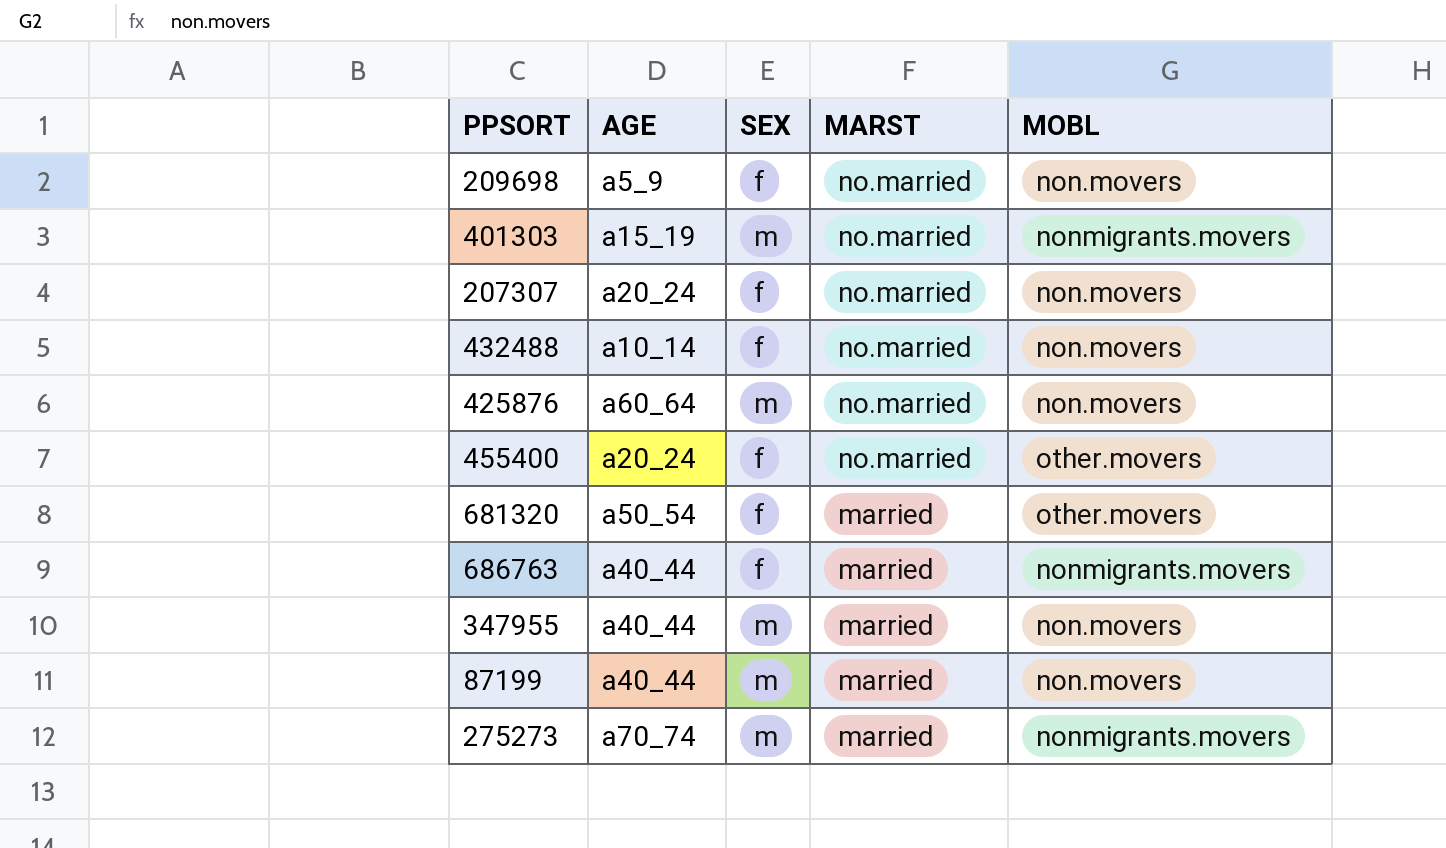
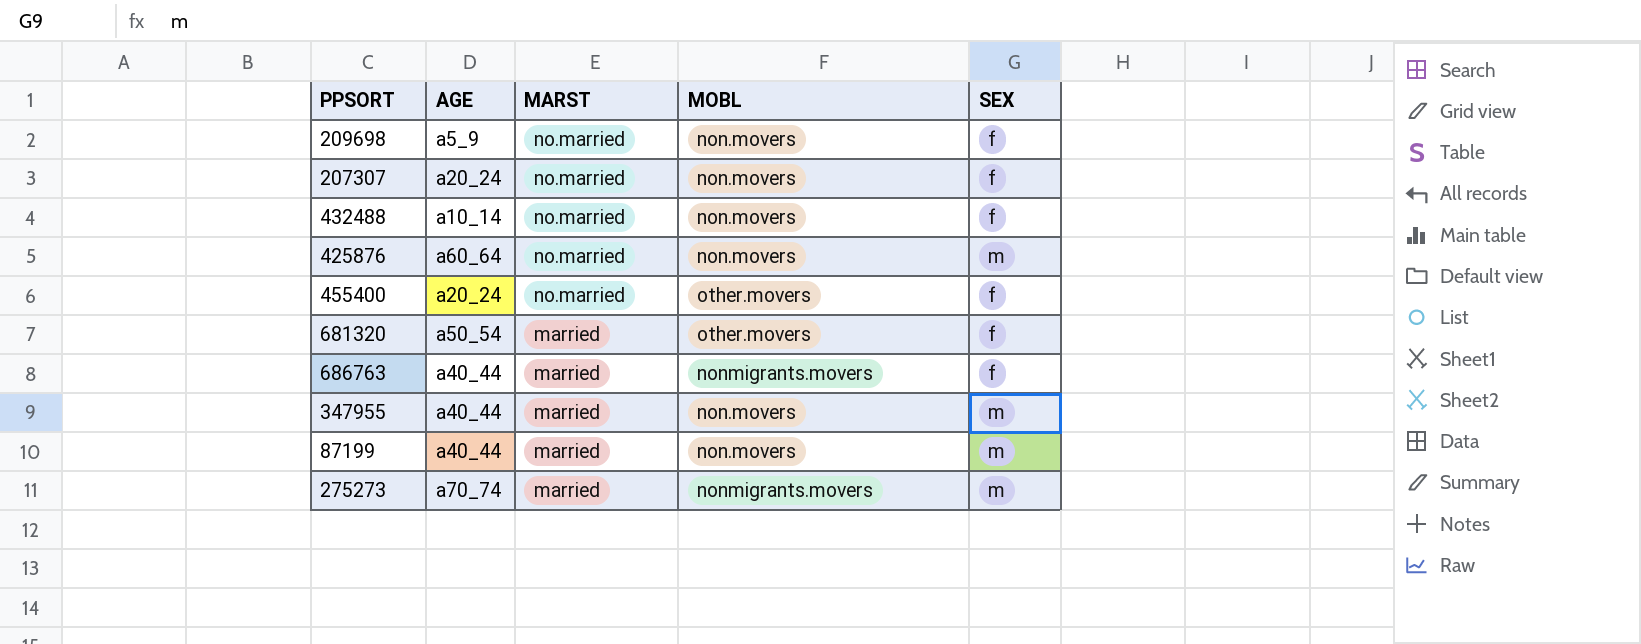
column SEX | position: 3 -> 5
row 401303: a15_19 | m | no.married | nonmigrants.movers -> none

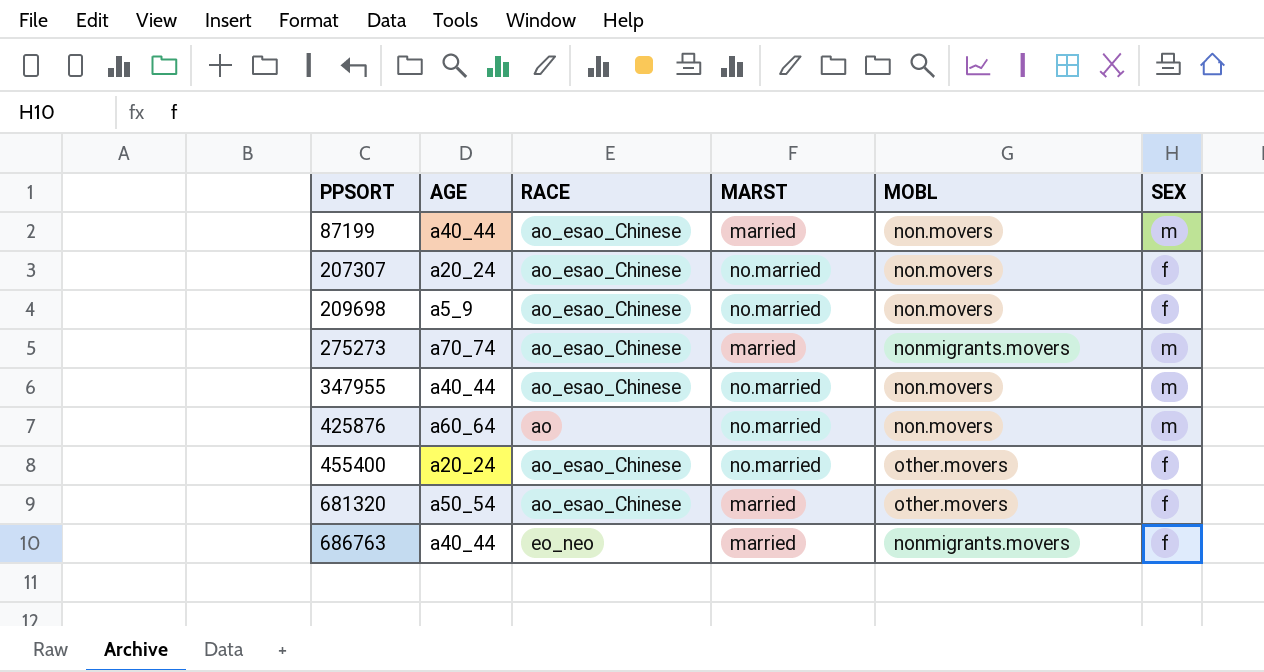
row order: MARST descending -> PPSORT ascending
column RACE | position: none -> 3
row 432488: a10_14 | no.married | non.movers | f -> none
347955 | MARST: married -> no.married

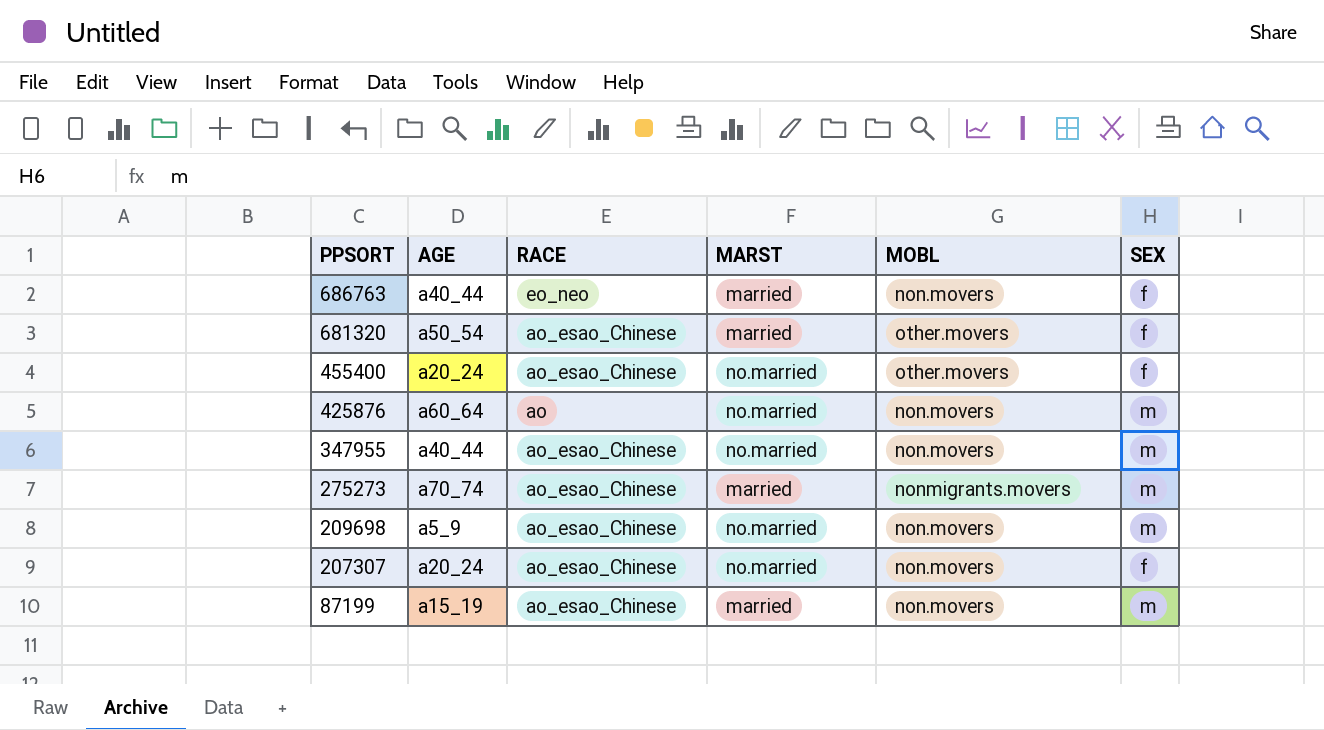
row order: PPSORT ascending -> PPSORT descending
686763 | MOBL: nonmigrants.movers -> non.movers
209698 | SEX: f -> m
87199 | AGE: a40_44 -> a15_19

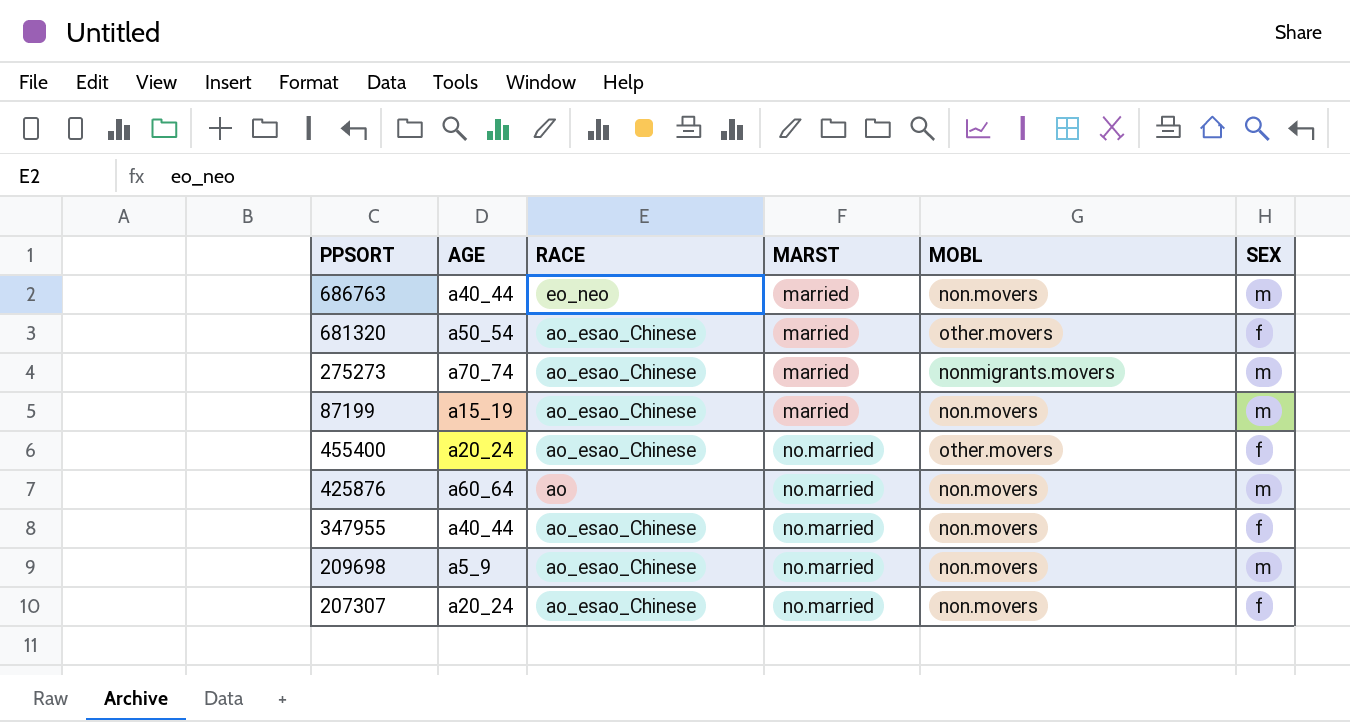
row order: PPSORT descending -> MARST ascending
686763 | SEX: f -> m
347955 | SEX: m -> f

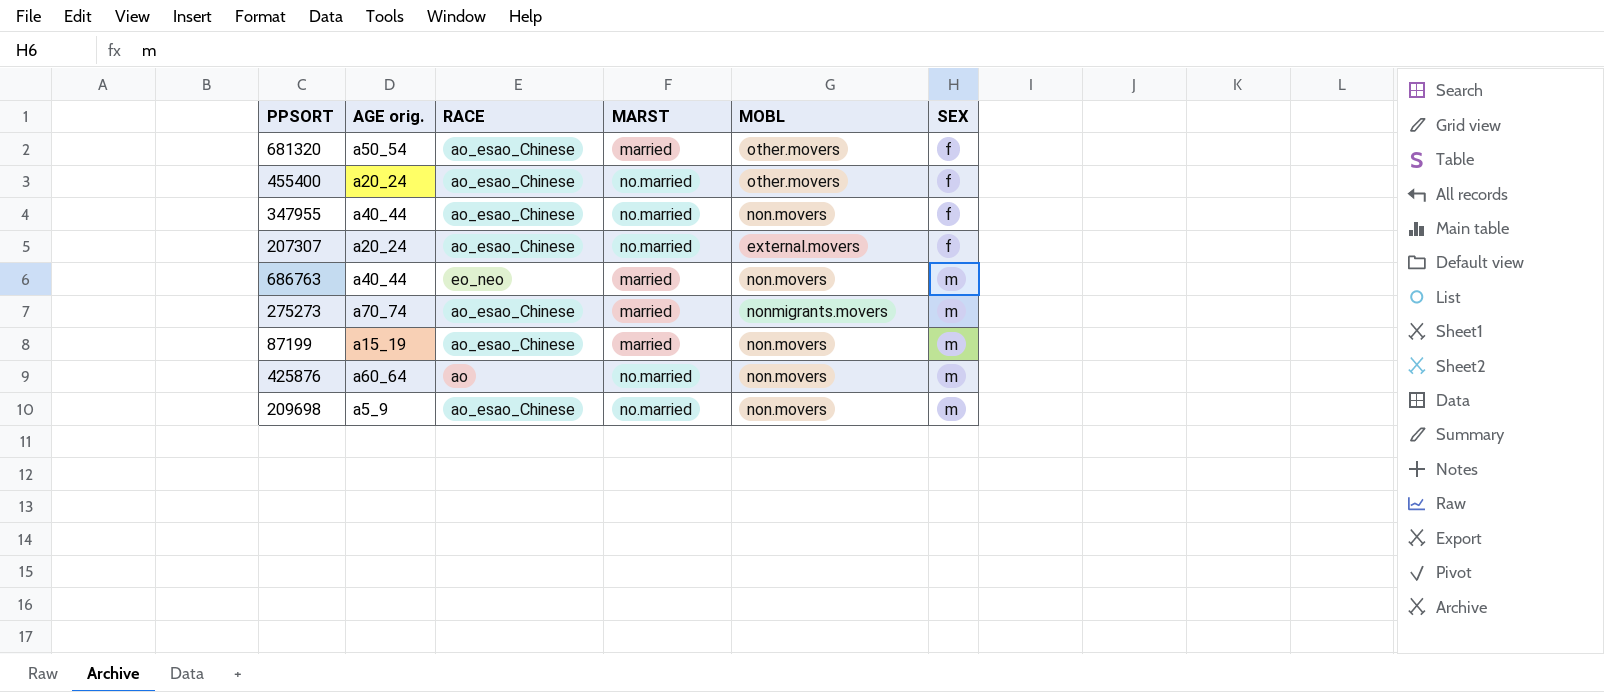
row order: MARST ascending -> SEX ascending
column name: AGE -> AGE orig.
207307 | MOBL: non.movers -> external.movers

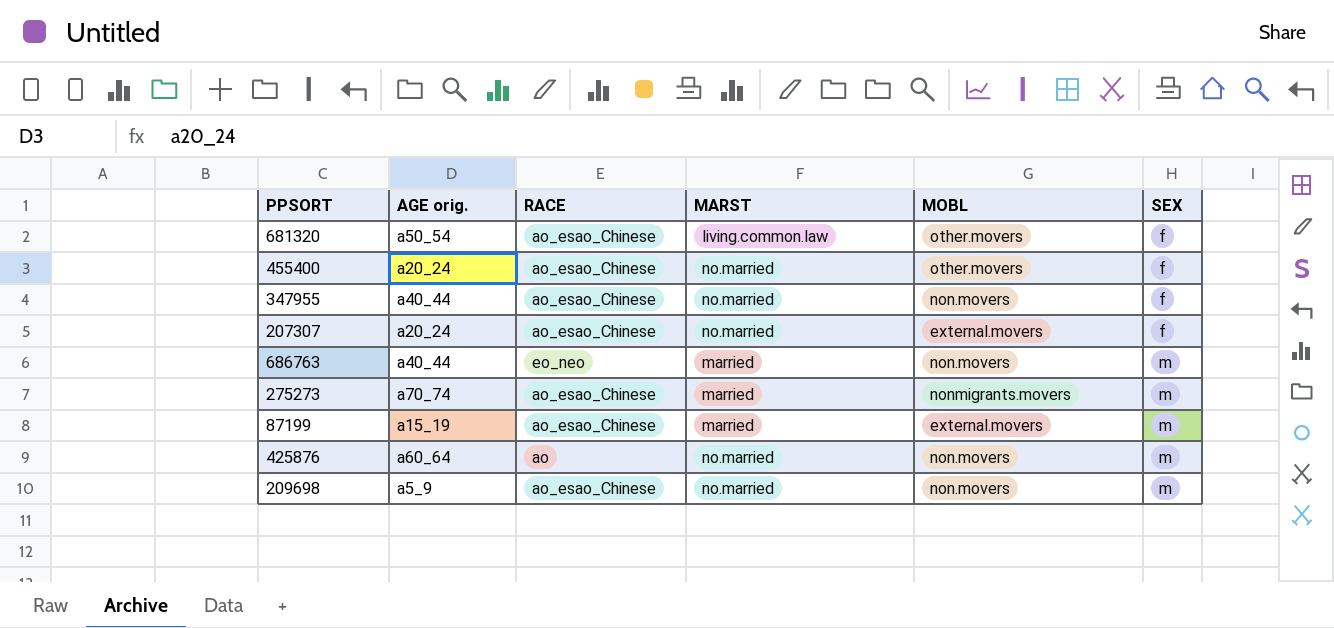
681320 | MARST: married -> living.common.law
87199 | MOBL: non.movers -> external.movers

